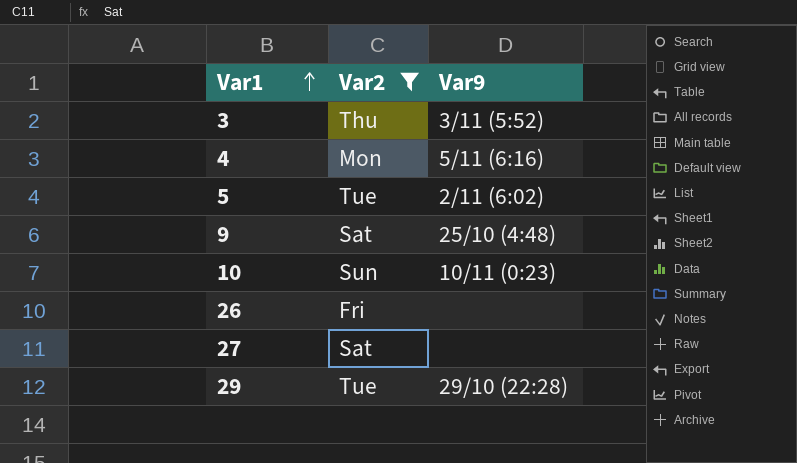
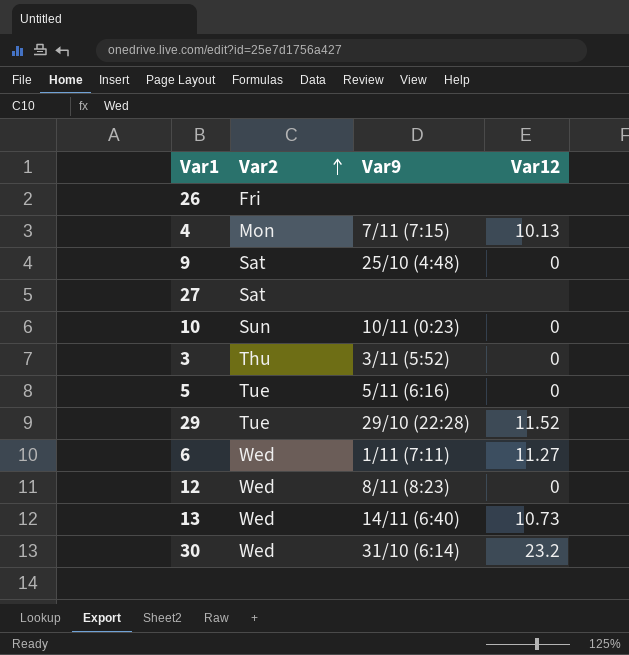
filter: Var2 != Wed -> none
row order: Var1 ascending -> Var2 ascending
column Var12 | position: none -> 4
4 | Var9: 5/11 (6:16) -> 7/11 (7:15)
5 | Var9: 2/11 (6:02) -> 5/11 (6:16)

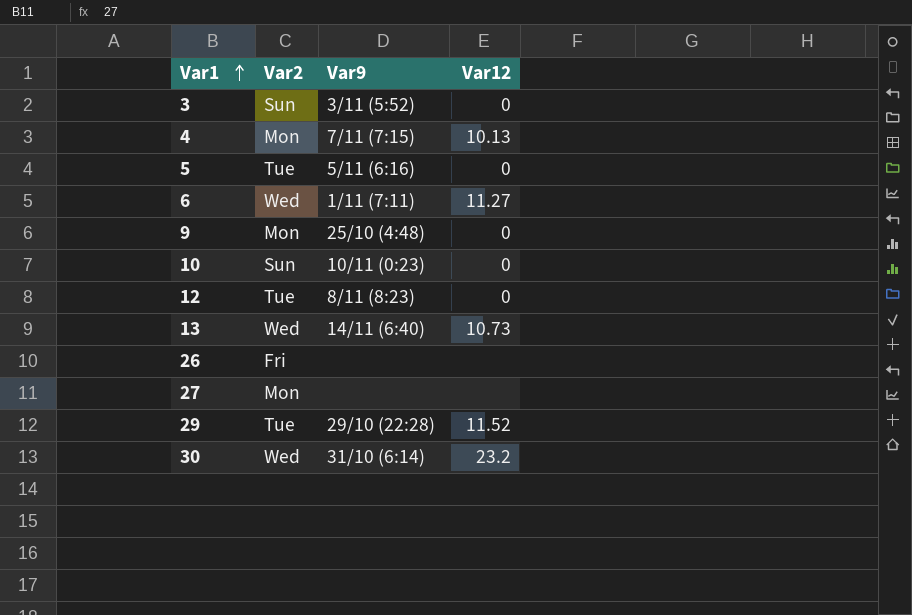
row order: Var2 ascending -> Var1 ascending
3 | Var2: Thu -> Sun
9 | Var2: Sat -> Mon
12 | Var2: Wed -> Tue
27 | Var2: Sat -> Mon

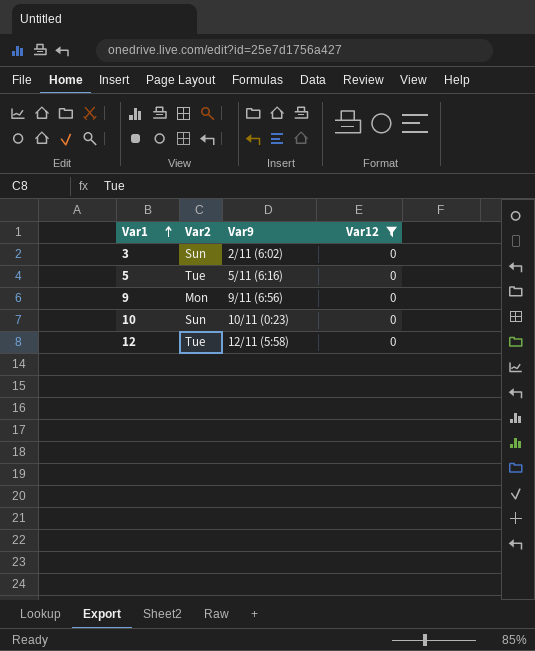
filter: none -> Var12 = 0
3 | Var9: 3/11 (5:52) -> 2/11 (6:02)
9 | Var9: 25/10 (4:48) -> 9/11 (6:56)
12 | Var9: 8/11 (8:23) -> 12/11 (5:58)

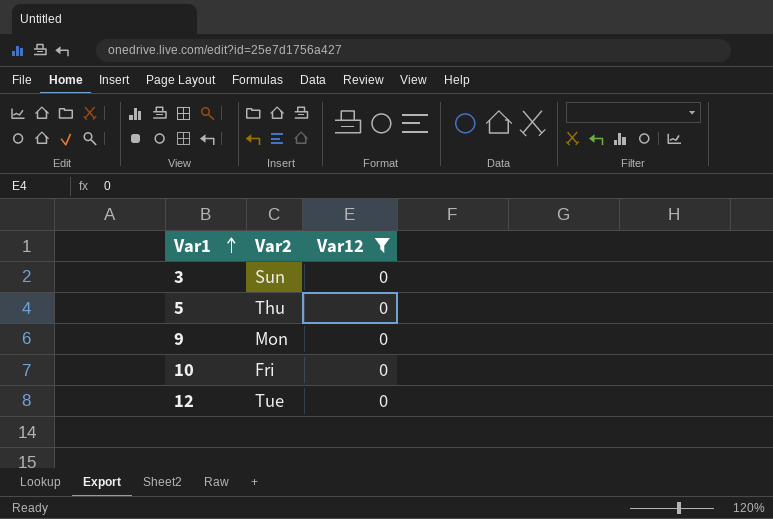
column Var9 | position: 3 -> none
5 | Var2: Tue -> Thu
10 | Var2: Sun -> Fri

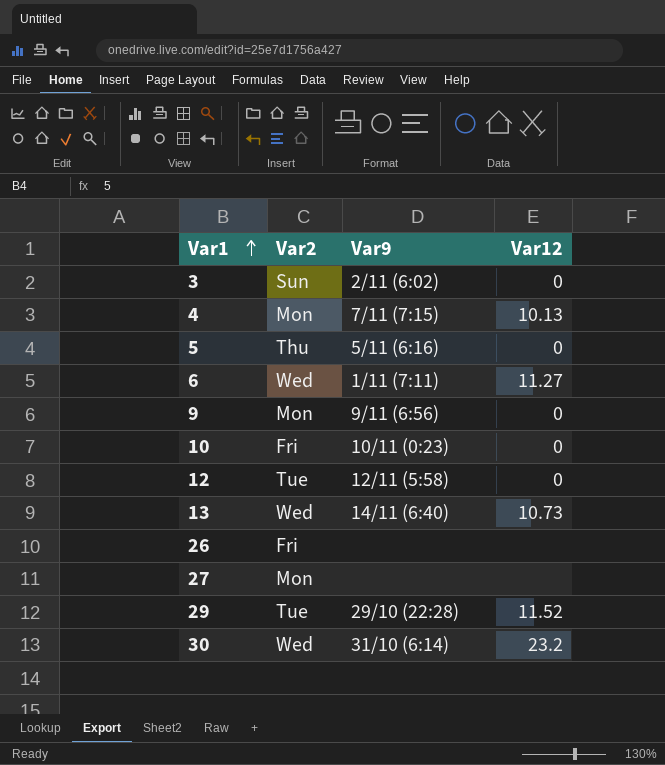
filter: Var12 = 0 -> none
column Var9 | position: none -> 3

